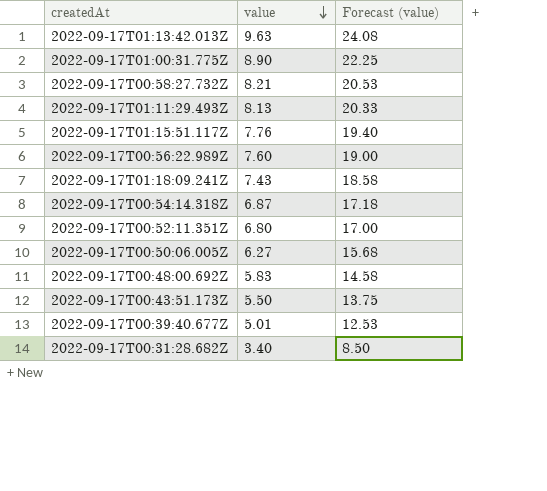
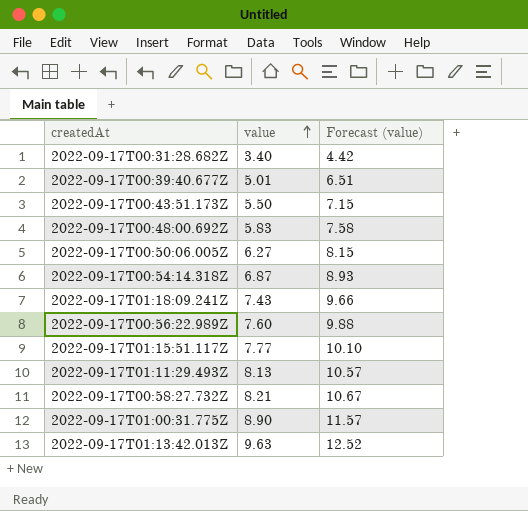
row order: value descending -> value ascending
column Forecast (value) | formula: [value] * 2.5 -> [value] * 1.3
row 2022-09-17T00:52:11.351Z: 6.80 | 17.00 -> none
2022-09-17T01:15:51.117Z | value: 7.76 -> 7.77

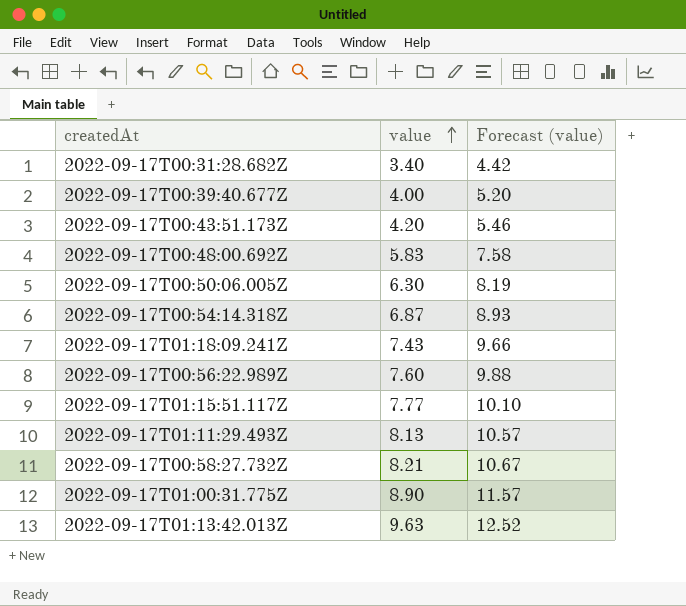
2022-09-17T00:39:40.677Z | value: 5.01 -> 4.00
2022-09-17T00:39:40.677Z | Forecast (value): 6.51 -> 5.20
2022-09-17T00:43:51.173Z | value: 5.50 -> 4.20
2022-09-17T00:43:51.173Z | Forecast (value): 7.15 -> 5.46
2022-09-17T00:50:06.005Z | value: 6.27 -> 6.30
2022-09-17T00:50:06.005Z | Forecast (value): 8.15 -> 8.19

